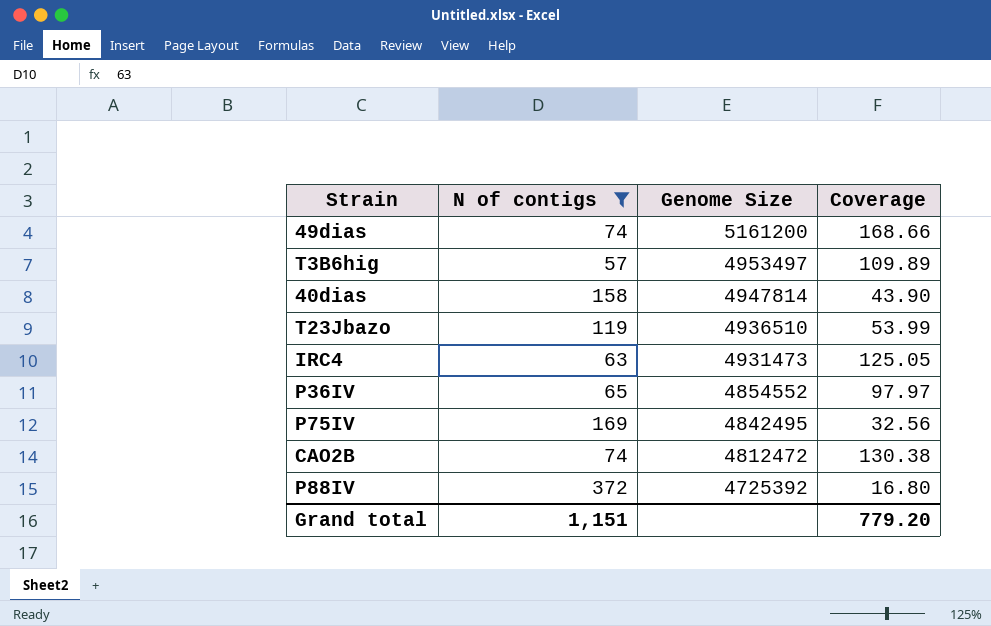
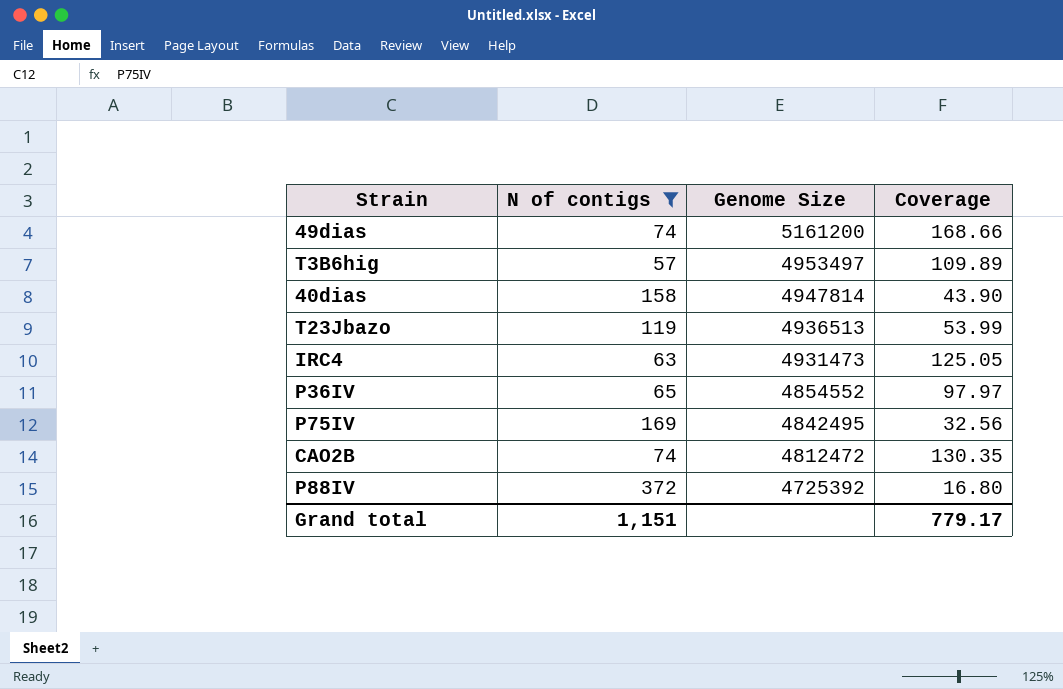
T23Jbazo | Genome Size: 4936510 -> 4936513
CAO2B | Coverage: 130.38 -> 130.35
Grand total | Coverage: 779.20 -> 779.17

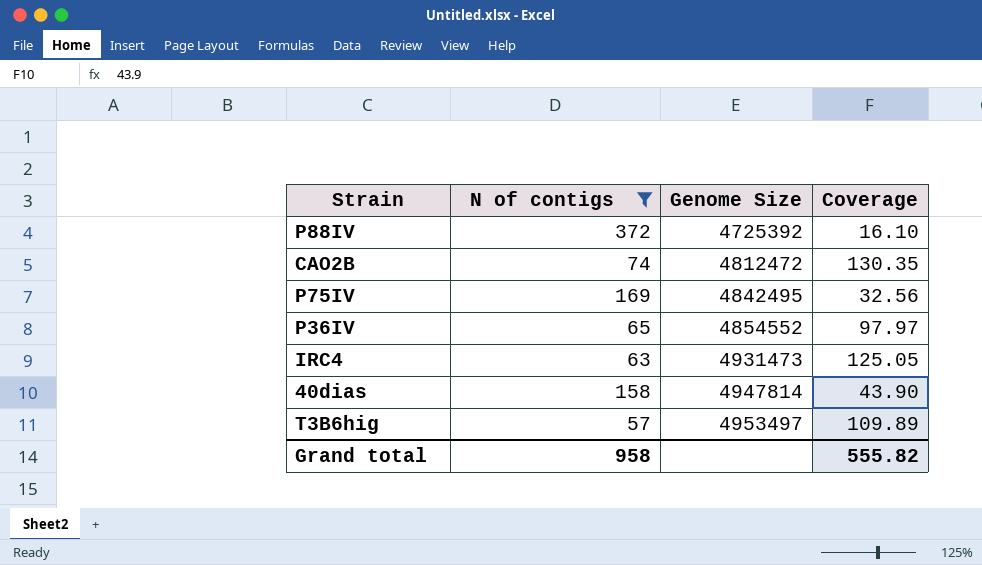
row order: Genome Size descending -> Genome Size ascending
row 49dias: 74 | 5161200 | 168.66 -> none
row T23Jbazo: 119 | 4936513 | 53.99 -> none
P88IV | Coverage: 16.80 -> 16.10
Grand total | N of contigs: 1,151 -> 958
Grand total | Coverage: 779.17 -> 555.82

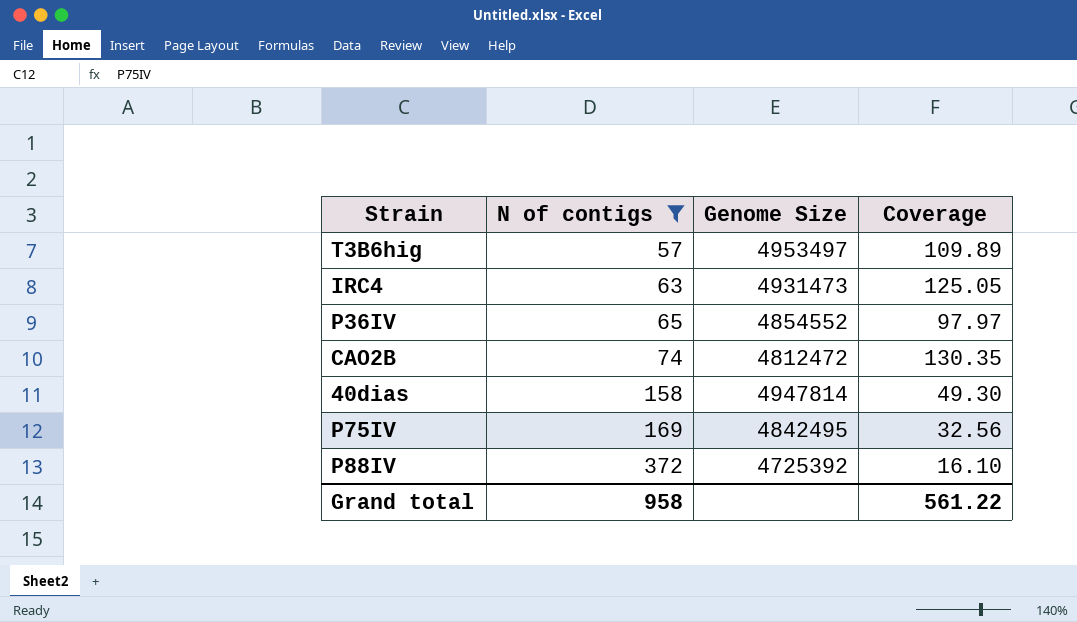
row order: Genome Size ascending -> N of contigs ascending
40dias | Coverage: 43.90 -> 49.30
Grand total | Coverage: 555.82 -> 561.22

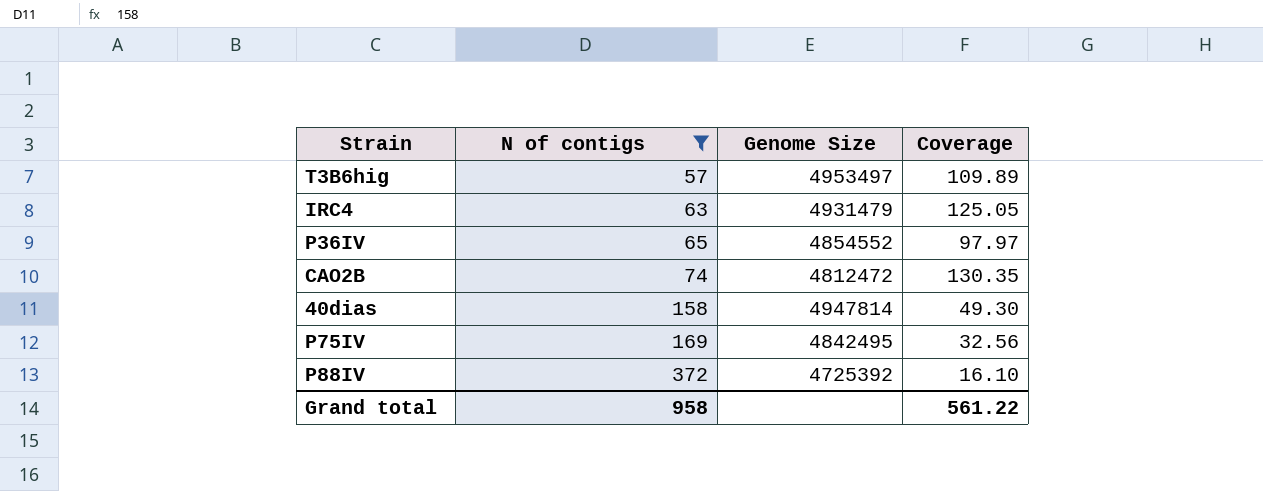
IRC4 | Genome Size: 4931473 -> 4931479

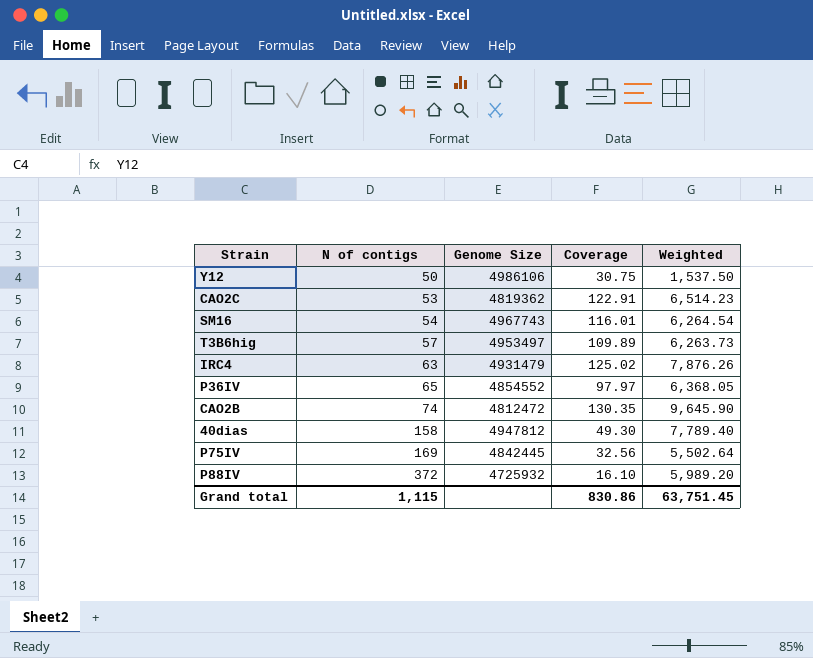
filter: N of contigs >= 57 -> none
column Weighted | formula: none -> [N of contigs] * [Coverage]
IRC4 | Coverage: 125.05 -> 125.02
40dias | Genome Size: 4947814 -> 4947812
P75IV | Genome Size: 4842495 -> 4842445
P88IV | Genome Size: 4725392 -> 4725932
Grand total | N of contigs: 958 -> 1,115
Grand total | Coverage: 561.22 -> 830.86

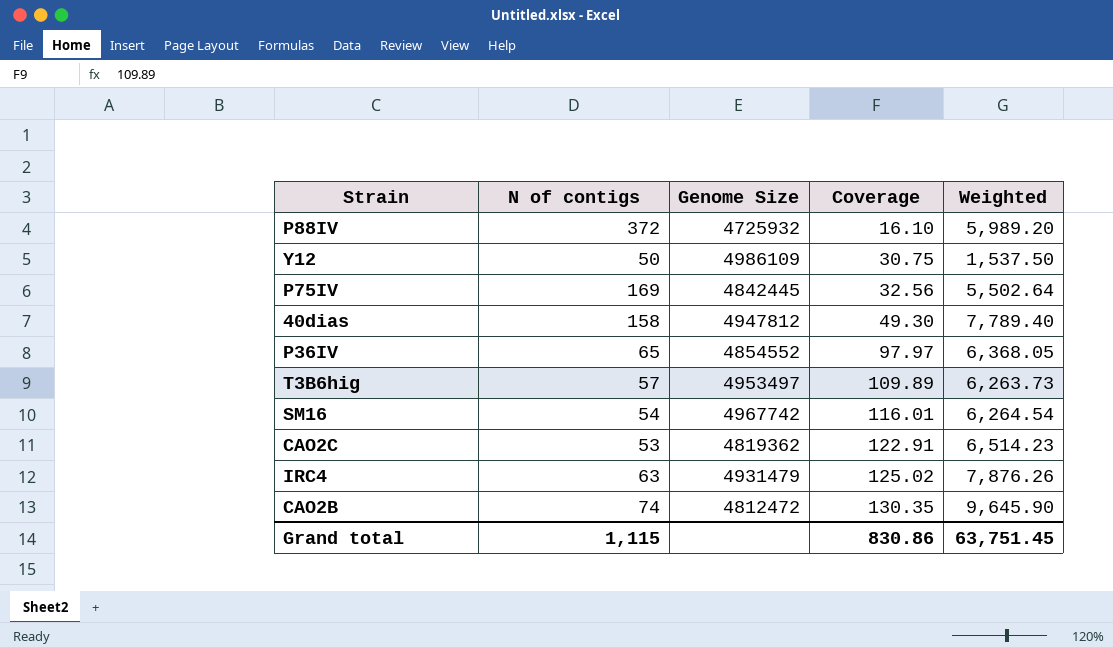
row order: N of contigs ascending -> Coverage ascending
Y12 | Genome Size: 4986106 -> 4986109
SM16 | Genome Size: 4967743 -> 4967742

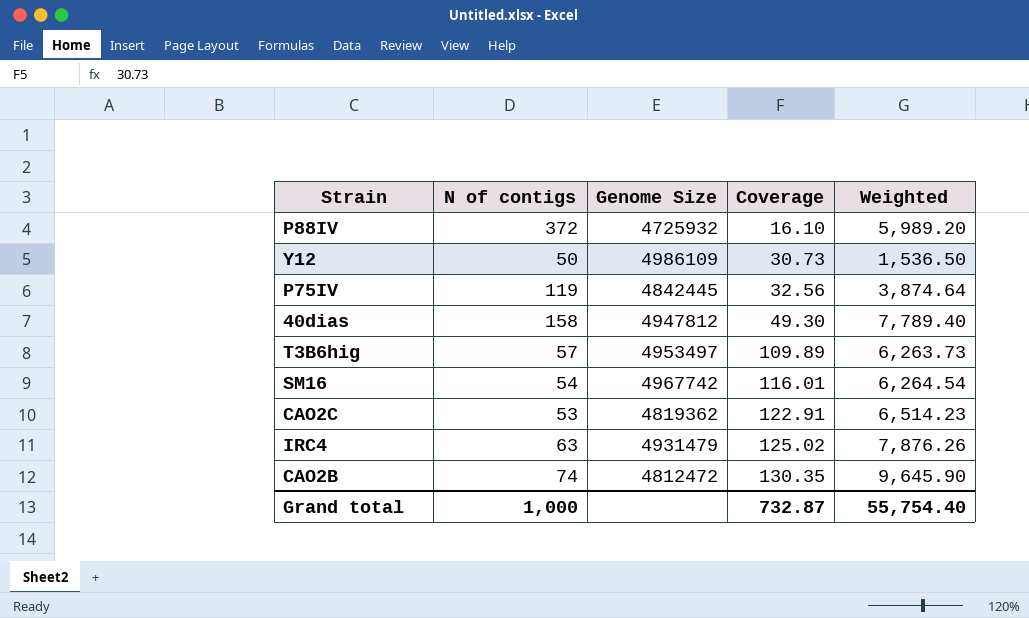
row P36IV: 65 | 4854552 | 97.97 | 6,368.05 -> none
Y12 | Coverage: 30.75 -> 30.73
Y12 | Weighted: 1,537.50 -> 1,536.50
P75IV | N of contigs: 169 -> 119
P75IV | Weighted: 5,502.64 -> 3,874.64
Grand total | N of contigs: 1,115 -> 1,000
Grand total | Coverage: 830.86 -> 732.87
Grand total | Weighted: 63,751.45 -> 55,754.40

